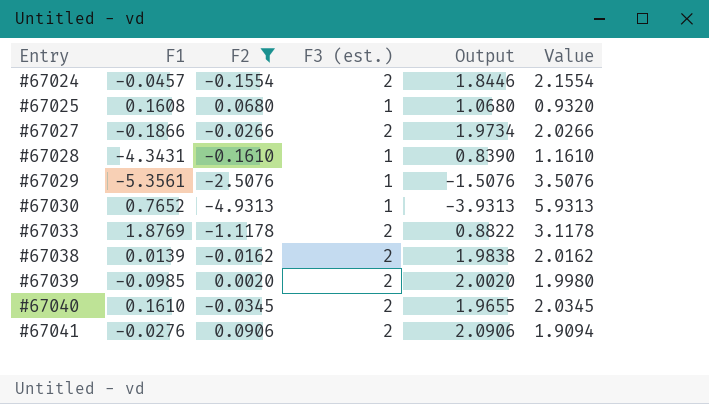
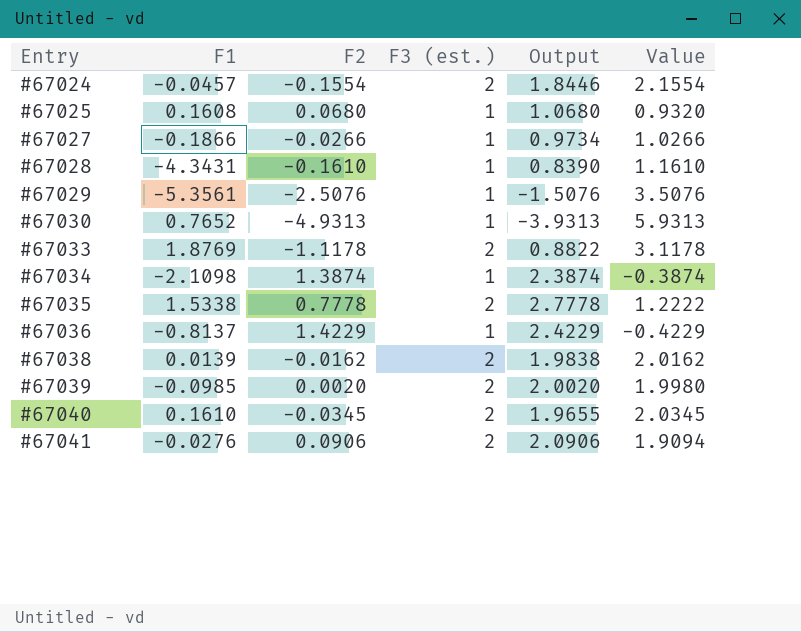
filter: F2 <= 0.0906 -> none
#67027 | F3 (est.): 2 -> 1
#67027 | Output: 1.9734 -> 0.9734
#67027 | Value: 2.0266 -> 1.0266

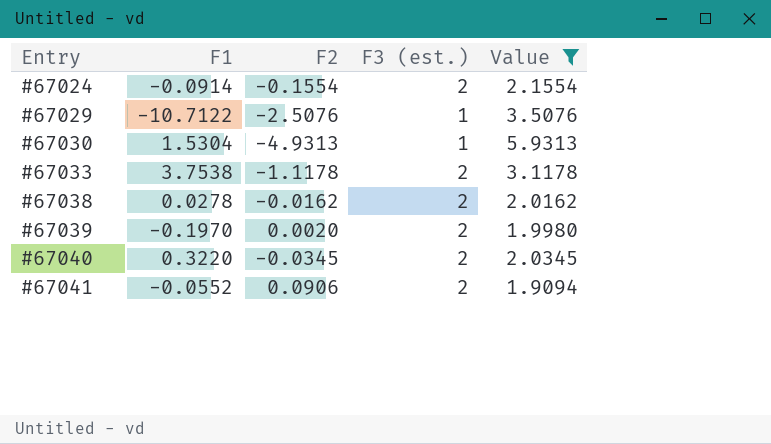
filter: none -> Value >= 1.9094
column Output | formula: [F2] + [F3 (est.)] -> none
#67024 | F1: -0.0457 -> -0.0914
#67029 | F1: -5.3561 -> -10.7122
#67030 | F1: 0.7652 -> 1.5304
#67033 | F1: 1.8769 -> 3.7538
#67038 | F1: 0.0139 -> 0.0278
#67039 | F1: -0.0985 -> -0.1970
#67040 | F1: 0.1610 -> 0.3220
#67041 | F1: -0.0276 -> -0.0552

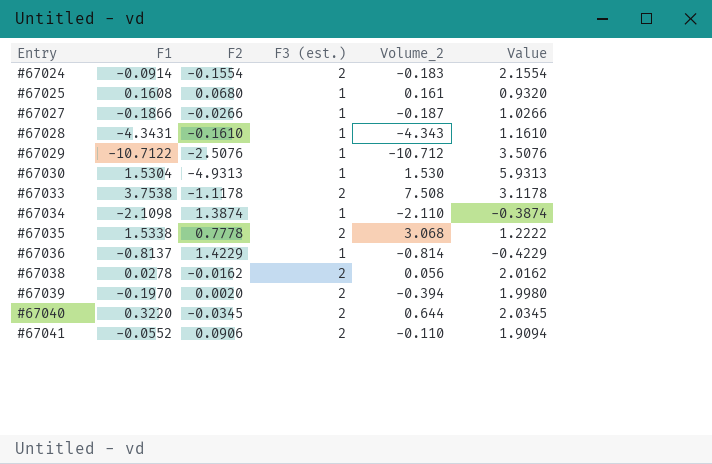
filter: Value >= 1.9094 -> none
column Volume_2 | formula: none -> [F1] * [F3 (est.)]

